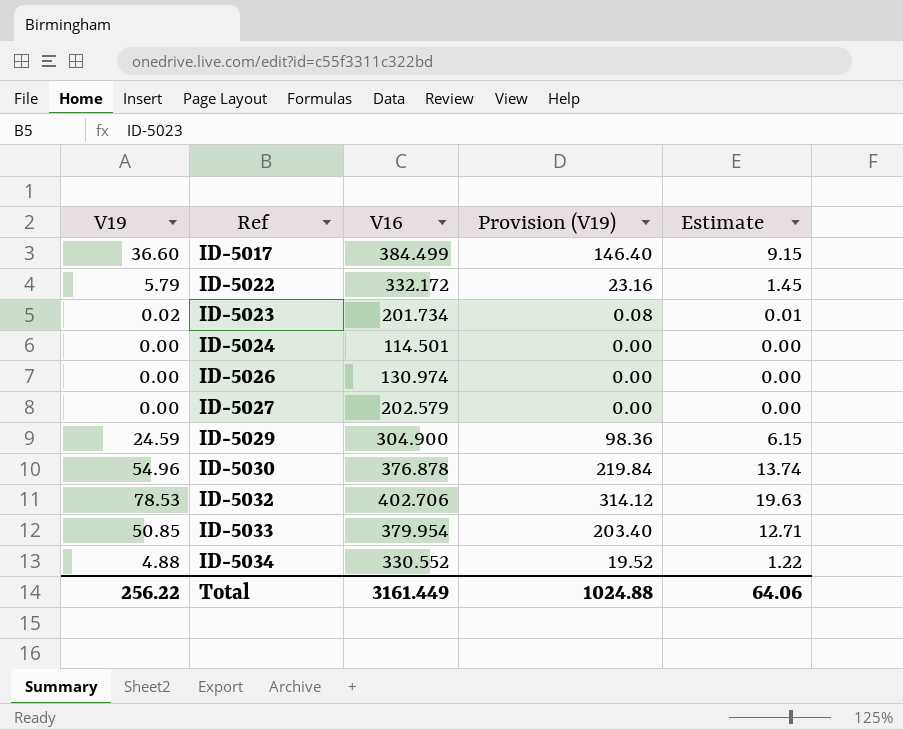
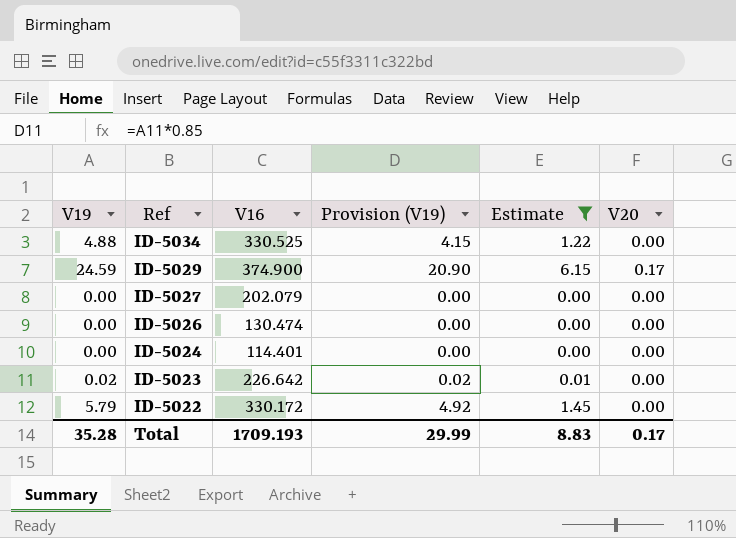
filter: none -> Estimate <= 6.15
row order: Ref ascending -> Ref descending
column Provision (V19) | formula: [V19] * 4 -> [V19] * 0.85
column V20 | position: none -> 6
ID-5034 | V16: 330.552 -> 330.525
ID-5029 | V16: 304.900 -> 374.900
ID-5027 | V16: 202.579 -> 202.079
ID-5026 | V16: 130.974 -> 130.474
ID-5024 | V16: 114.501 -> 114.401
ID-5023 | V16: 201.734 -> 226.642
ID-5022 | V16: 332.172 -> 330.172
Total | V19: 256.22 -> 35.28
Total | V16: 3161.449 -> 1709.193
Total | Provision (V19): 1024.88 -> 29.99
Total | Estimate: 64.06 -> 8.83

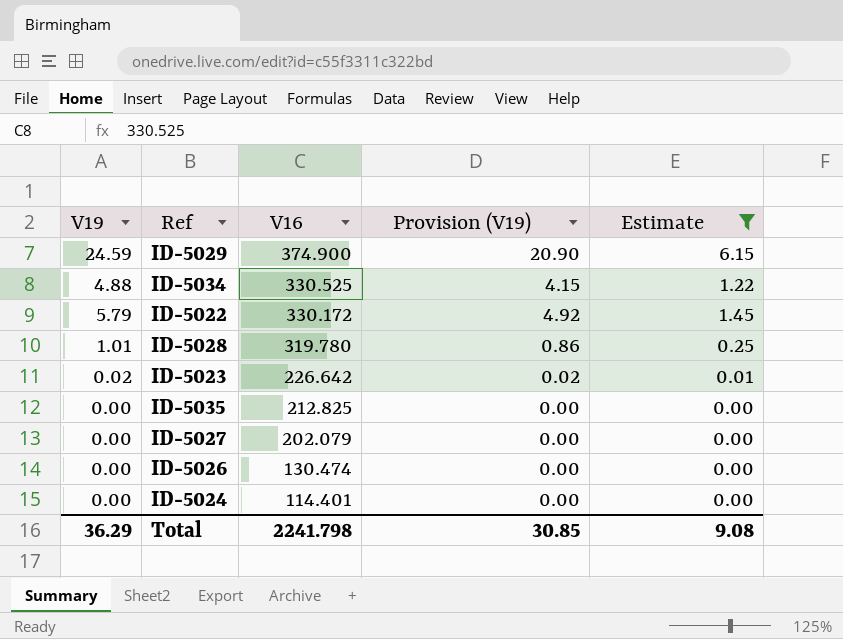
row order: Ref descending -> V16 descending
column V20 | position: 6 -> none
row ID-5028: none -> 1.01 | 319.780 | 0.86 | 0.25
row ID-5035: none -> 0.00 | 212.825 | 0.00 | 0.00
Total | V19: 35.28 -> 36.29
Total | V16: 1709.193 -> 2241.798
Total | Provision (V19): 29.99 -> 30.85
Total | Estimate: 8.83 -> 9.08

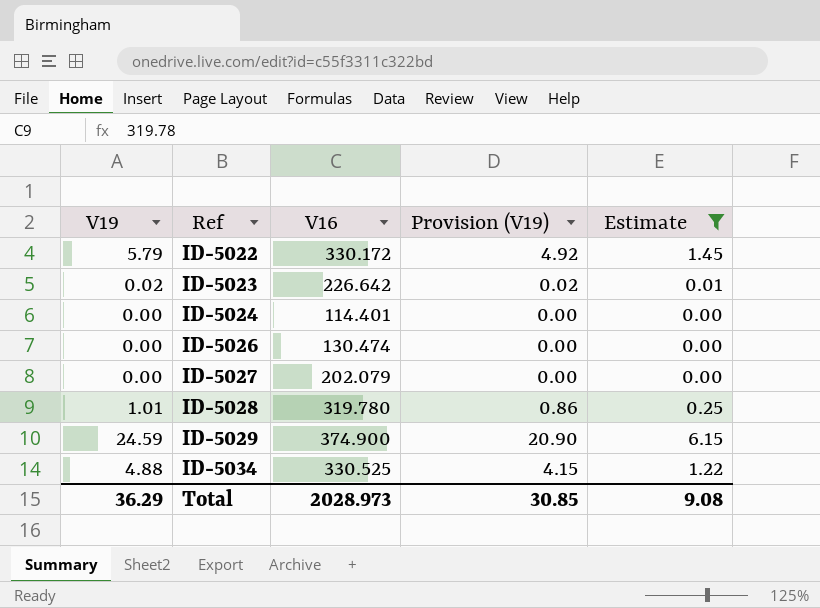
row order: V16 descending -> Ref ascending
row ID-5035: 0.00 | 212.825 | 0.00 | 0.00 -> none
Total | V16: 2241.798 -> 2028.973

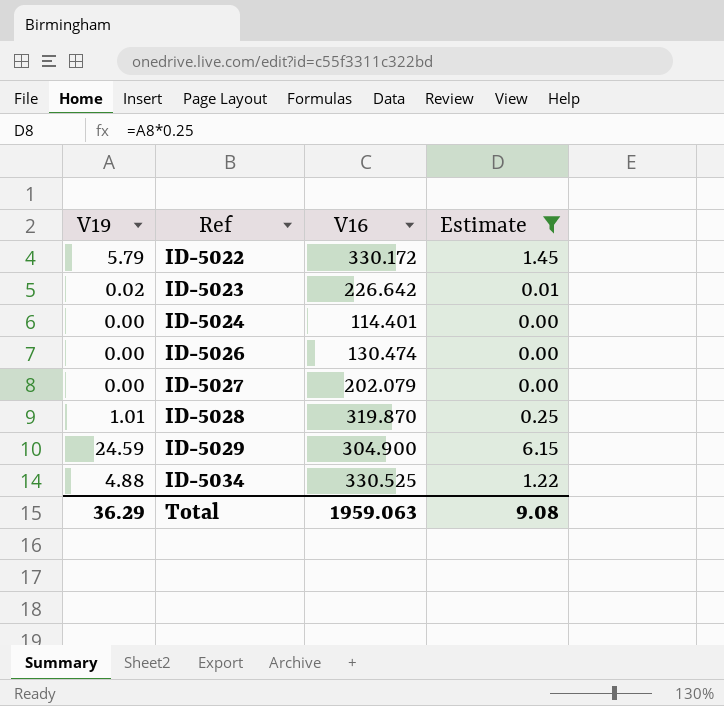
column Provision (V19) | formula: [V19] * 0.85 -> none
ID-5028 | V16: 319.780 -> 319.870
ID-5029 | V16: 374.900 -> 304.900
Total | V16: 2028.973 -> 1959.063

